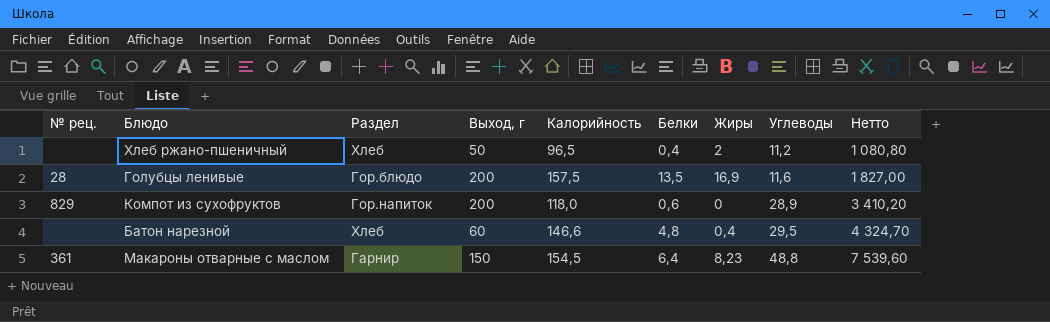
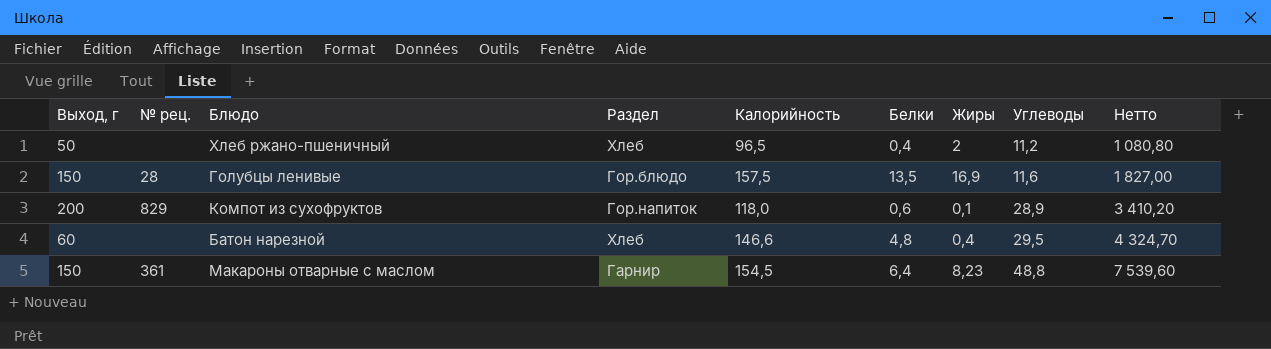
column Выход, г | position: 4 -> 1
Голубцы ленивые | Выход, г: 200 -> 150
Компот из сухофруктов | Жиры: 0 -> 0,1

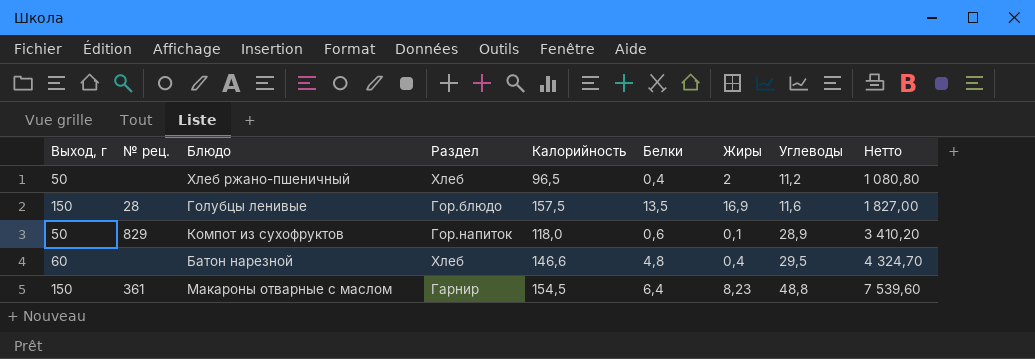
Компот из сухофруктов | Выход, г: 200 -> 50

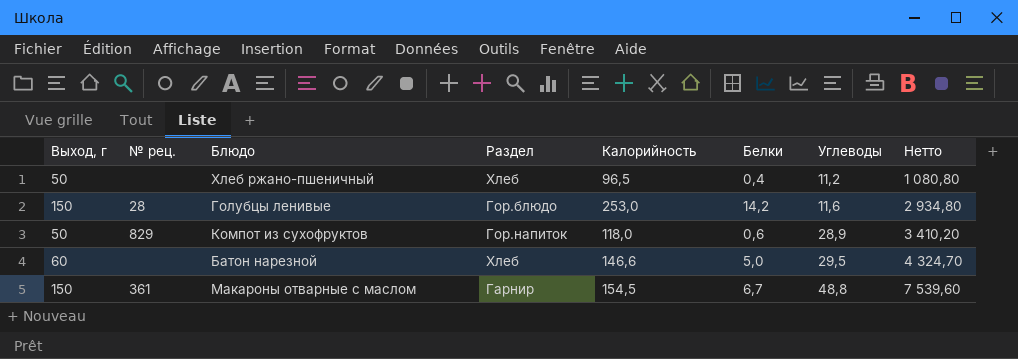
column Жиры | position: 7 -> none
Голубцы ленивые | Калорийность: 157,5 -> 253,0
Голубцы ленивые | Белки: 13,5 -> 14,2
Голубцы ленивые | Нетто: 1 827,00 -> 2 934,80
Батон нарезной | Белки: 4,8 -> 5,0
Макароны отварные с маслом | Белки: 6,4 -> 6,7

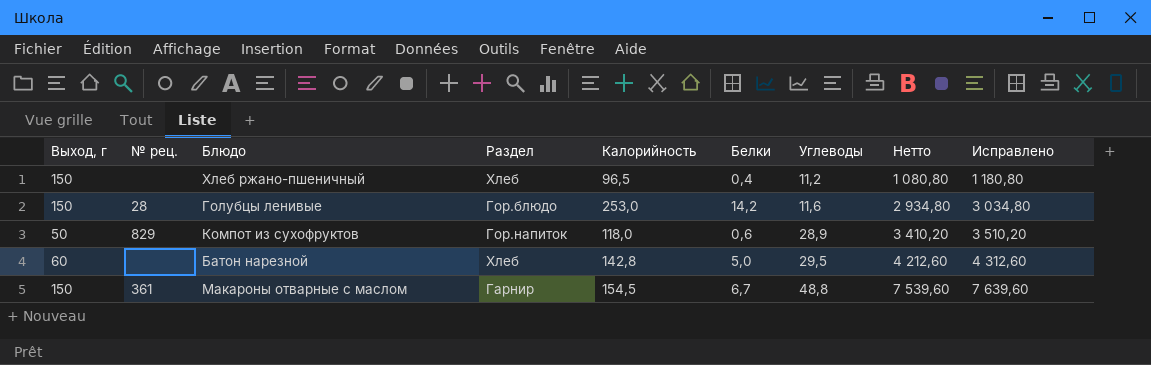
column Исправлено | formula: none -> [Нетто] + 100
Хлеб ржано-пшеничный | Выход, г: 50 -> 150
Батон нарезной | Калорийность: 146,6 -> 142,8
Батон нарезной | Нетто: 4 324,70 -> 4 212,60

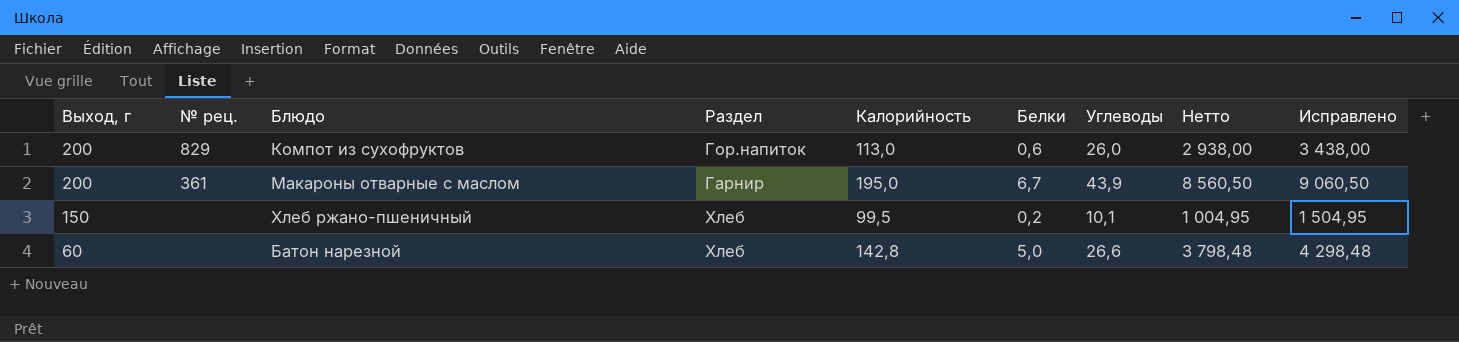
row order: Углеводы ascending -> Выход, г descending
column Исправлено | formula: [Нетто] + 100 -> [Нетто] + 500
row Голубцы ленивые: 150 | 28 | Гор.блюдо | 253,0 | 14,2 | 11,6 | 2 934,80 | 3 034,80 -> none
Компот из сухофруктов | Выход, г: 50 -> 200
Компот из сухофруктов | Калорийность: 118,0 -> 113,0
Компот из сухофруктов | Углеводы: 28,9 -> 26,0
Компот из сухофруктов | Нетто: 3 410,20 -> 2 938,00
Макароны отварные с маслом | Выход, г: 150 -> 200
Макароны отварные с маслом | Калорийность: 154,5 -> 195,0
Макароны отварные с маслом | Углеводы: 48,8 -> 43,9
Макароны отварные с маслом | Нетто: 7 539,60 -> 8 560,50
Хлеб ржано-пшеничный | Калорийность: 96,5 -> 99,5
Хлеб ржано-пшеничный | Белки: 0,4 -> 0,2
Хлеб ржано-пшеничный | Углеводы: 11,2 -> 10,1
Хлеб ржано-пшеничный | Нетто: 1 080,80 -> 1 004,95
Батон нарезной | Углеводы: 29,5 -> 26,6
Батон нарезной | Нетто: 4 212,60 -> 3 798,48

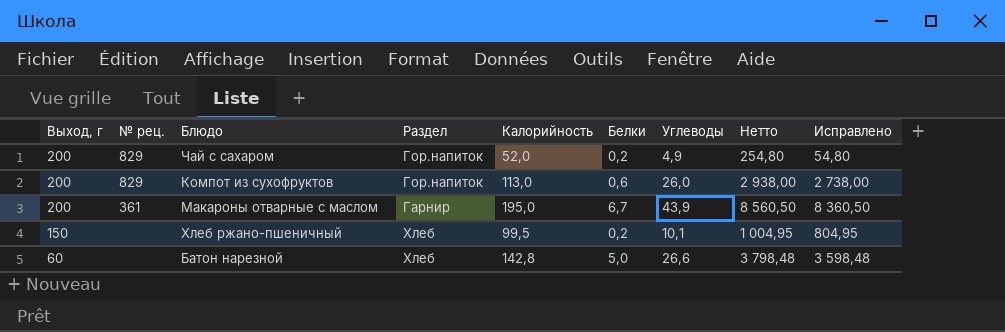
column Исправлено | formula: [Нетто] + 500 -> [Нетто] - 200
row Чай с сахаром: none -> 200 | 829 | Гор.напиток | 52,0 | 0,2 | 4,9 | 254,80 | 54,80

